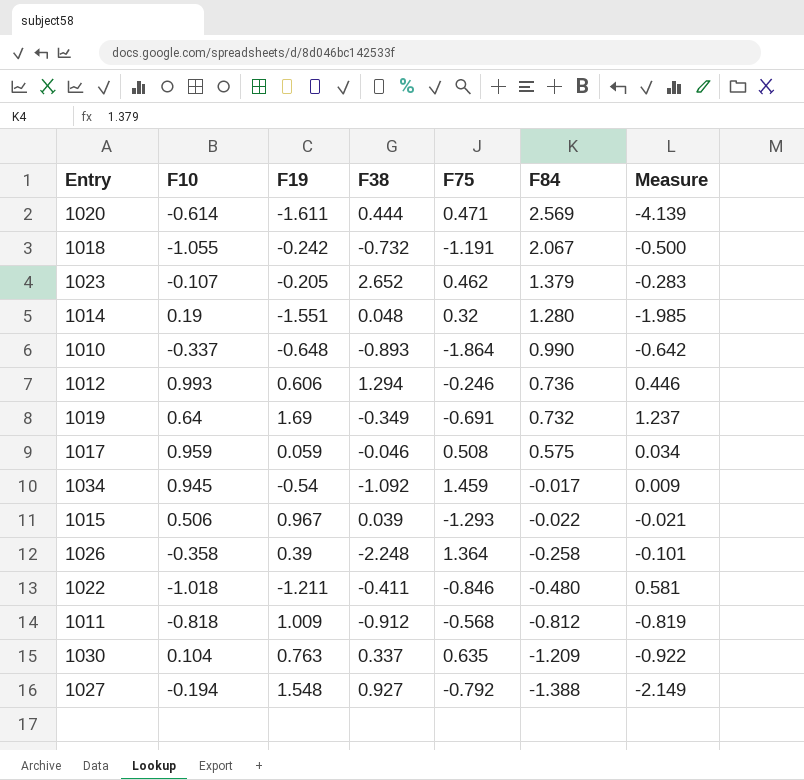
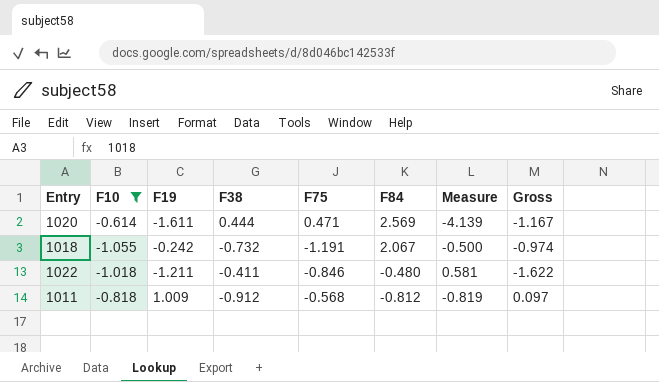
filter: none -> F10 <= -0.614
column Gross | formula: none -> [F19] + [F38]

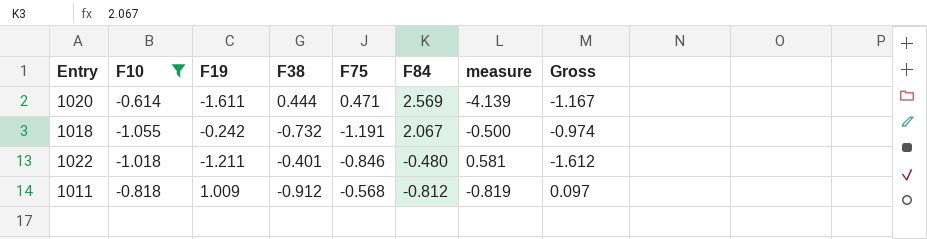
column name: Measure -> measure
1022 | F38: -0.411 -> -0.401
1022 | Gross: -1.622 -> -1.612

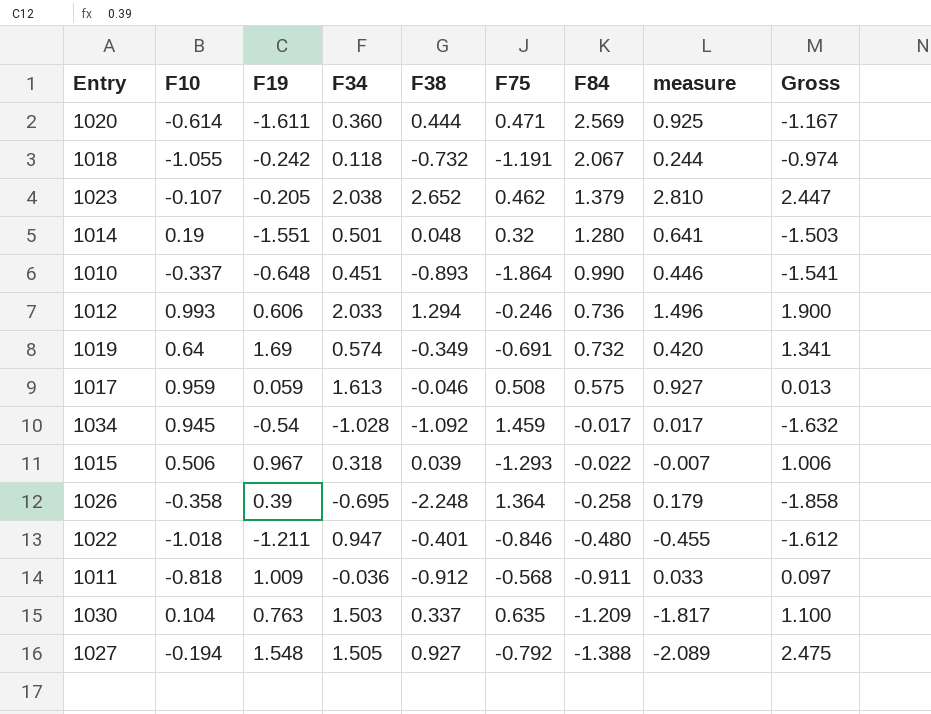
filter: F10 <= -0.614 -> none
column F34 | position: none -> 4
column measure | formula: [F19] * [F84] -> [F34] * [F84]
1011 | F84: -0.812 -> -0.911

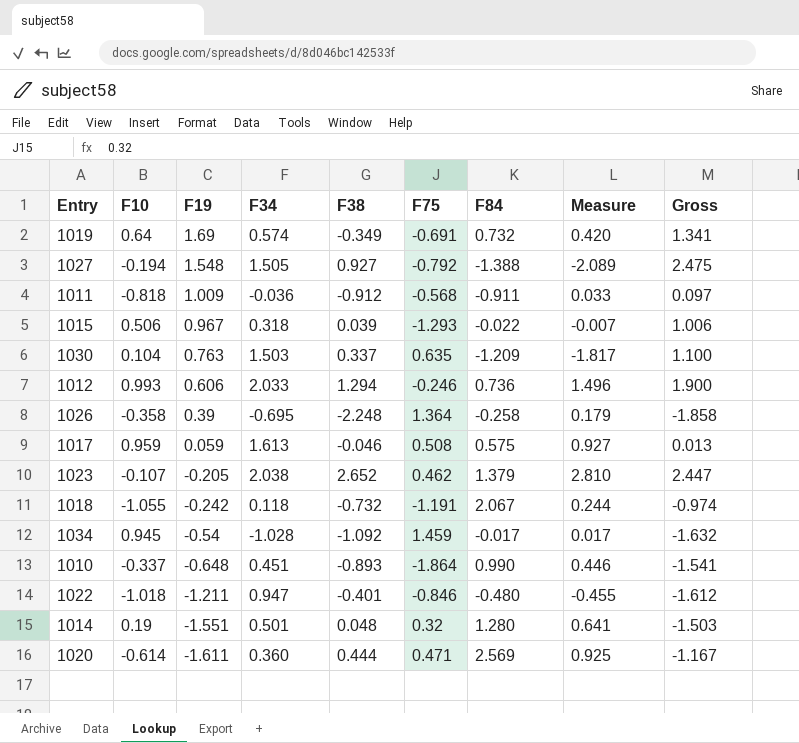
row order: F84 descending -> F19 descending
column name: measure -> Measure

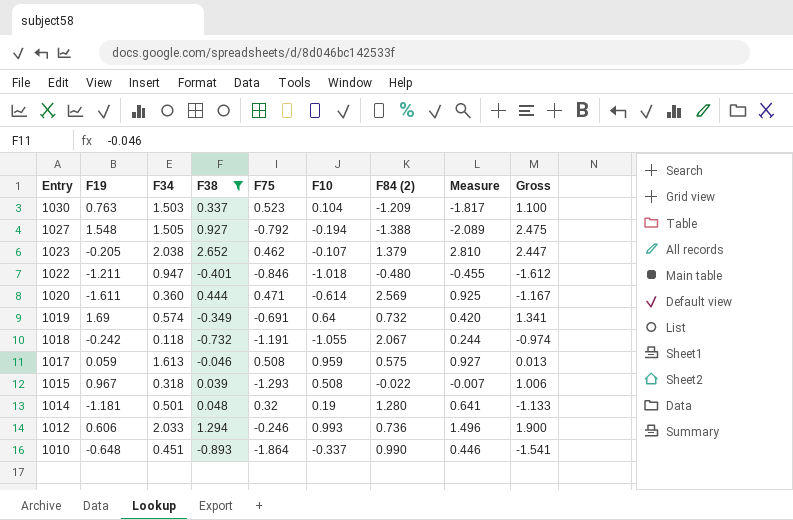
filter: none -> F38 >= -0.893
row order: F19 descending -> Entry descending
column F10 | position: 2 -> 6
column name: F84 -> F84 (2)
1030 | F75: 0.635 -> 0.523
1015 | F10: 0.506 -> 0.508
1014 | F19: -1.551 -> -1.181
1014 | Gross: -1.503 -> -1.133

